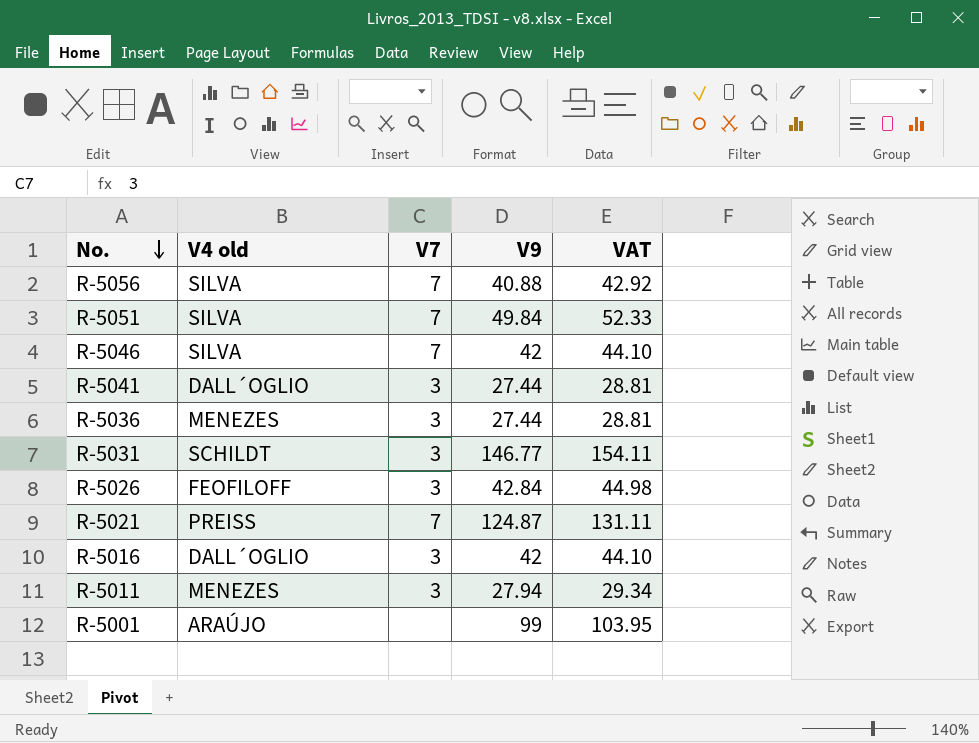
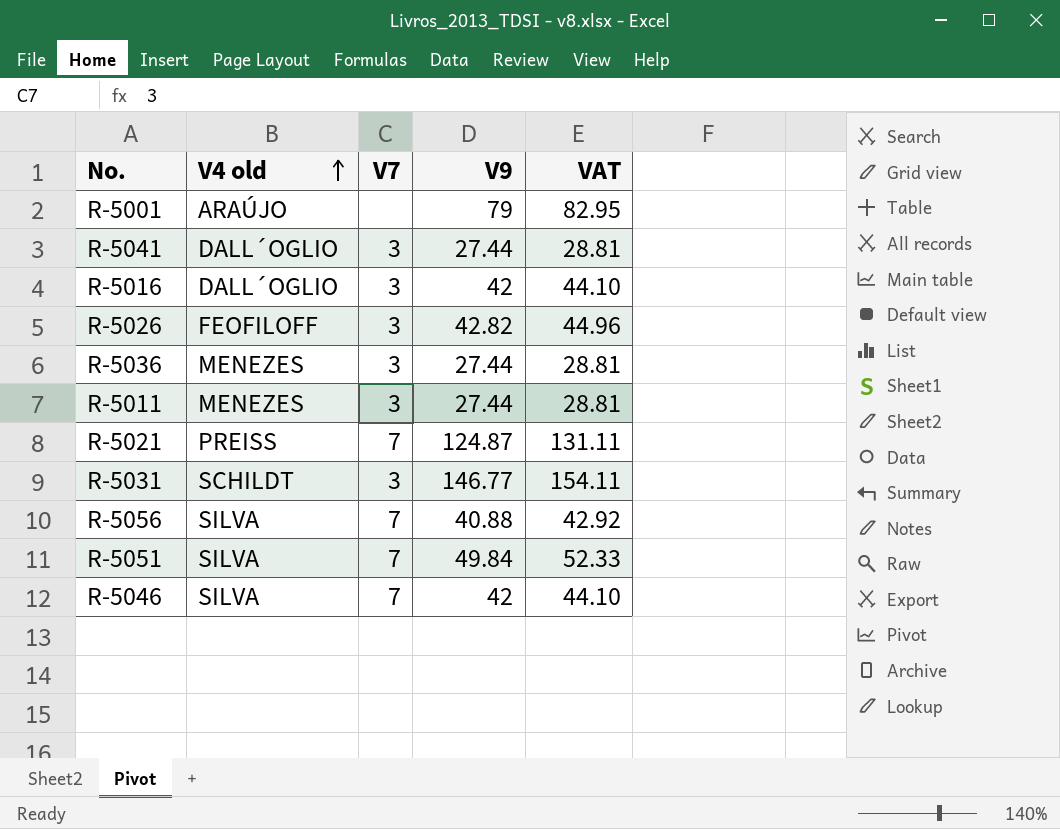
row order: No. descending -> V4 old ascending
R-5001 | V9: 99 -> 79
R-5001 | VAT: 103.95 -> 82.95
R-5026 | V9: 42.84 -> 42.82
R-5026 | VAT: 44.98 -> 44.96
R-5011 | V9: 27.94 -> 27.44
R-5011 | VAT: 29.34 -> 28.81

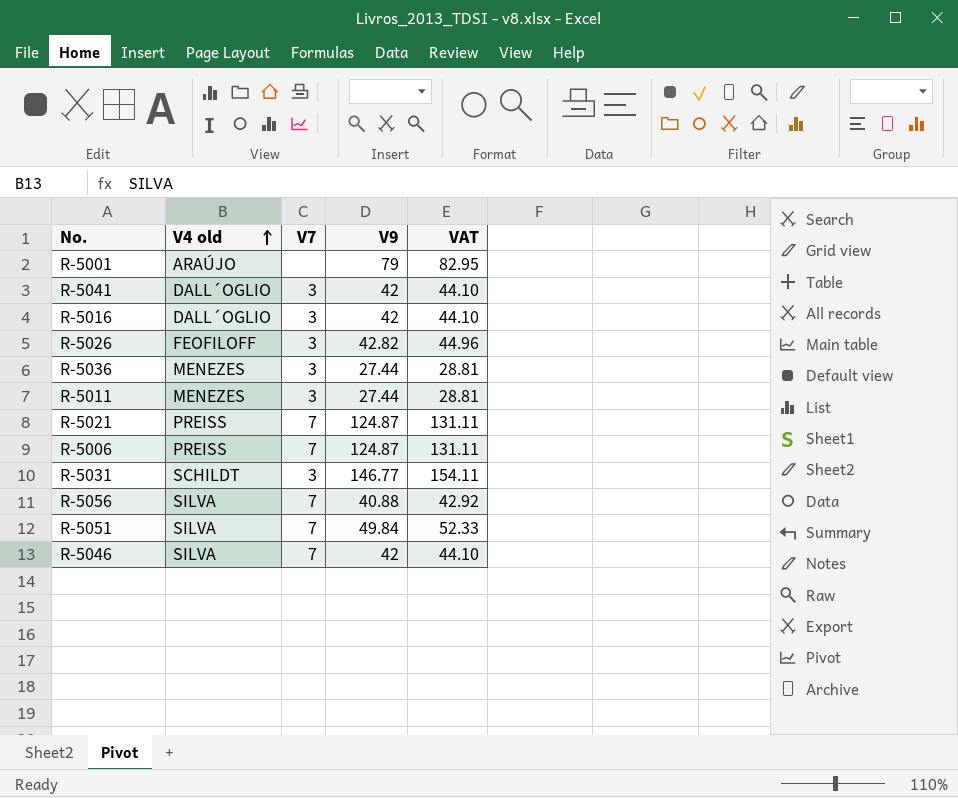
R-5041 | V9: 27.44 -> 42
R-5041 | VAT: 28.81 -> 44.10
row R-5006: none -> PREISS | 7 | 124.87 | 131.11

